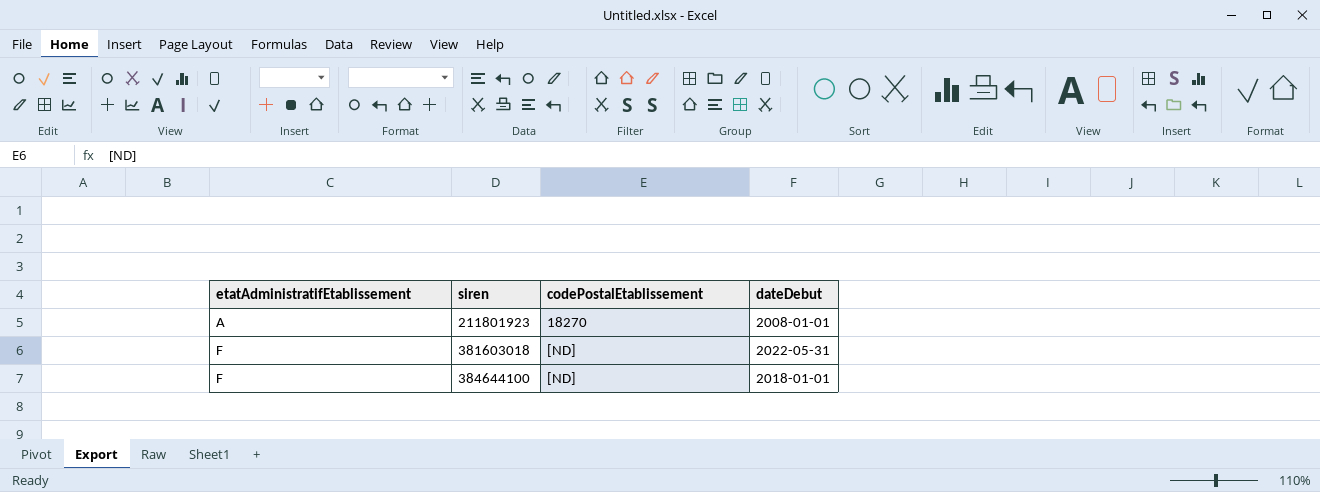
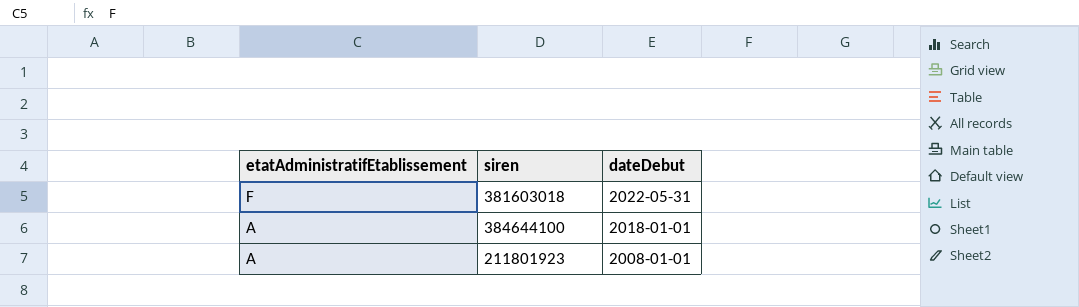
row order: etatAdministratifEtablissement ascending -> etatAdministratifEtablissement descending
column codePostalEtablissement | position: 3 -> none
384644100 | etatAdministratifEtablissement: F -> A

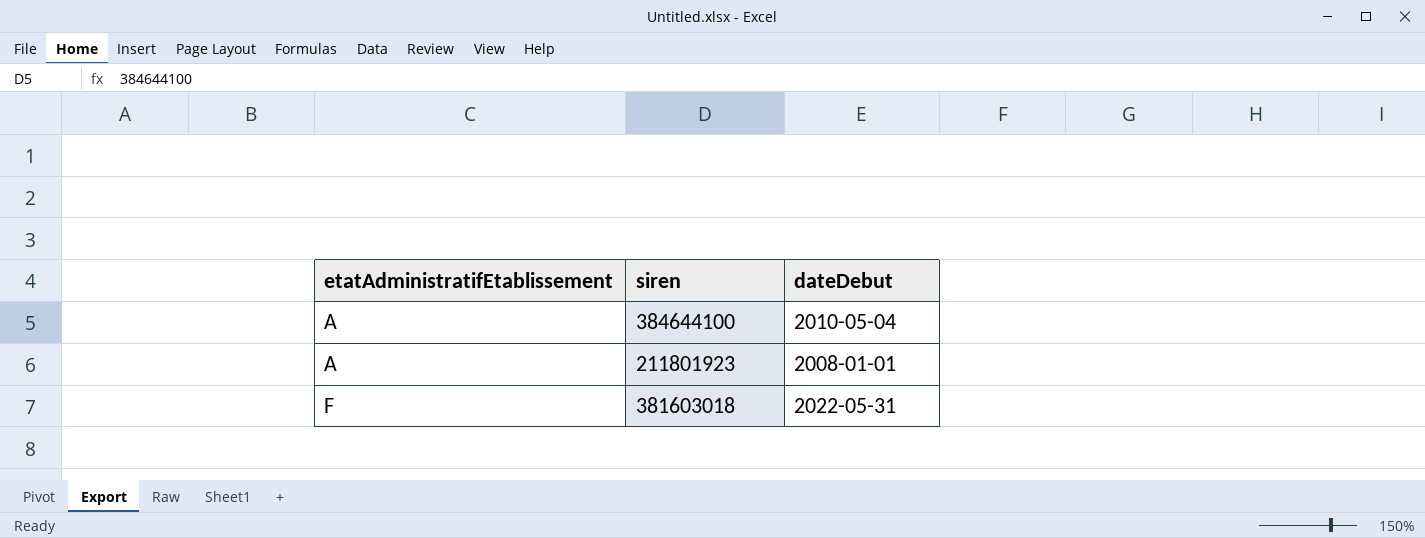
row order: etatAdministratifEtablissement descending -> etatAdministratifEtablissement ascending
384644100 | dateDebut: 2018-01-01 -> 2010-05-04

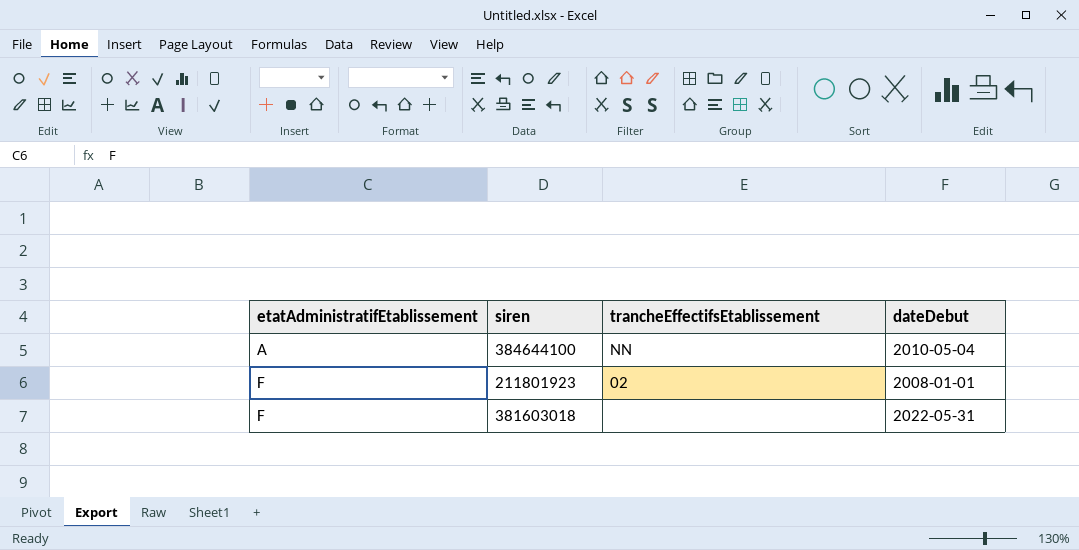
column trancheEffectifsEtablissement | position: none -> 3
211801923 | etatAdministratifEtablissement: A -> F

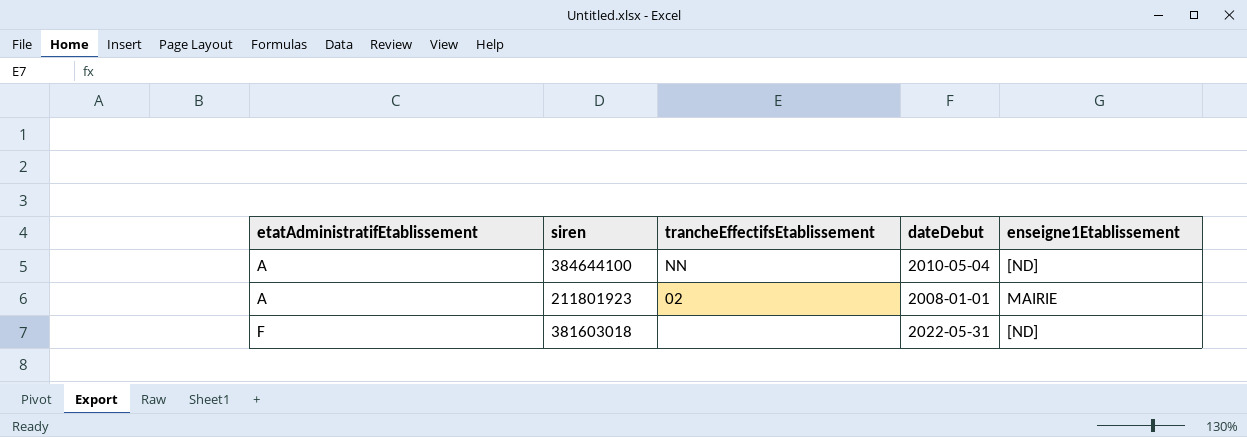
column enseigne1Etablissement | position: none -> 5
211801923 | etatAdministratifEtablissement: F -> A

